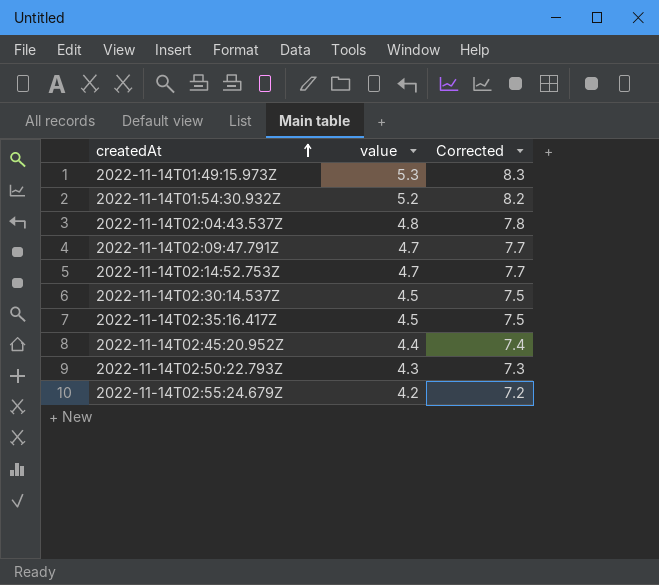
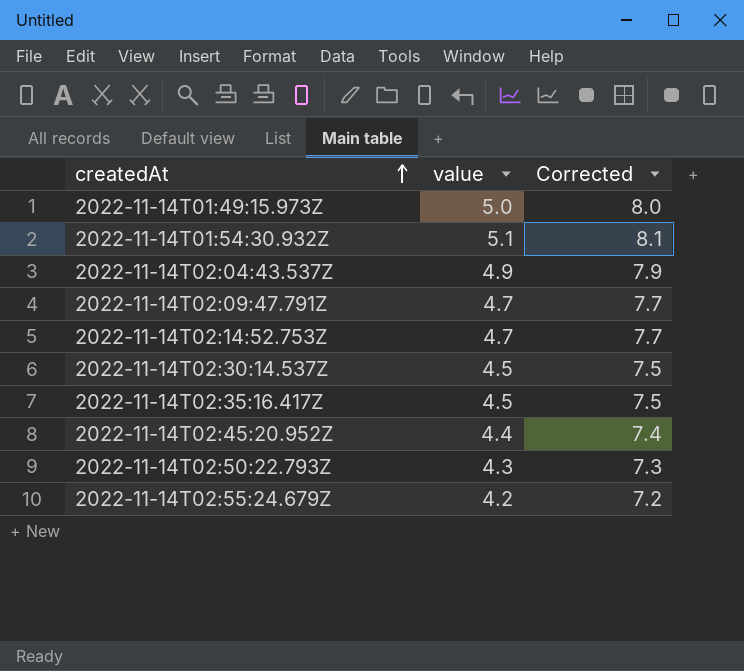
2022-11-14T01:49:15.973Z | value: 5.3 -> 5.0
2022-11-14T01:49:15.973Z | Corrected: 8.3 -> 8.0
2022-11-14T01:54:30.932Z | value: 5.2 -> 5.1
2022-11-14T01:54:30.932Z | Corrected: 8.2 -> 8.1
2022-11-14T02:04:43.537Z | value: 4.8 -> 4.9
2022-11-14T02:04:43.537Z | Corrected: 7.8 -> 7.9

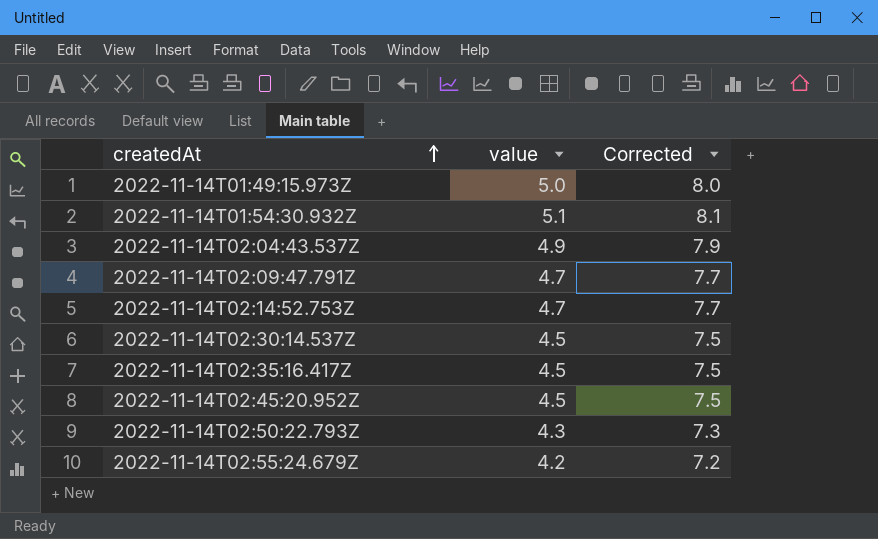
2022-11-14T02:45:20.952Z | value: 4.4 -> 4.5
2022-11-14T02:45:20.952Z | Corrected: 7.4 -> 7.5

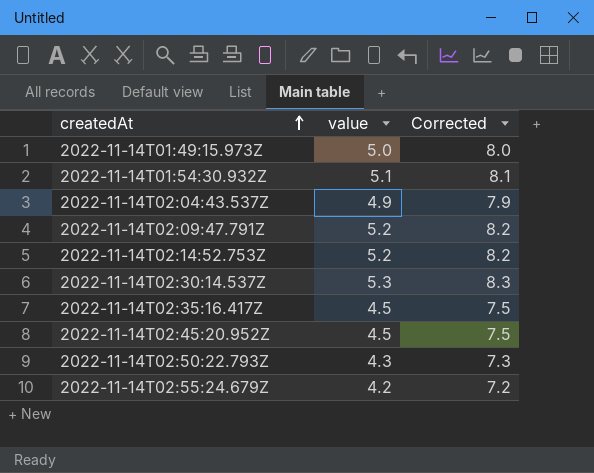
2022-11-14T02:09:47.791Z | value: 4.7 -> 5.2
2022-11-14T02:09:47.791Z | Corrected: 7.7 -> 8.2
2022-11-14T02:14:52.753Z | value: 4.7 -> 5.2
2022-11-14T02:14:52.753Z | Corrected: 7.7 -> 8.2
2022-11-14T02:30:14.537Z | value: 4.5 -> 5.3
2022-11-14T02:30:14.537Z | Corrected: 7.5 -> 8.3

